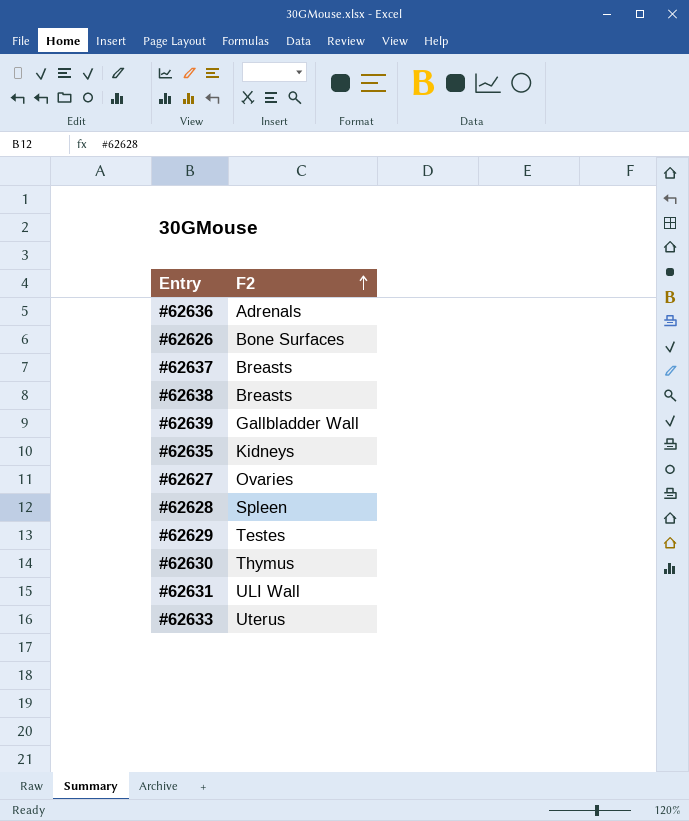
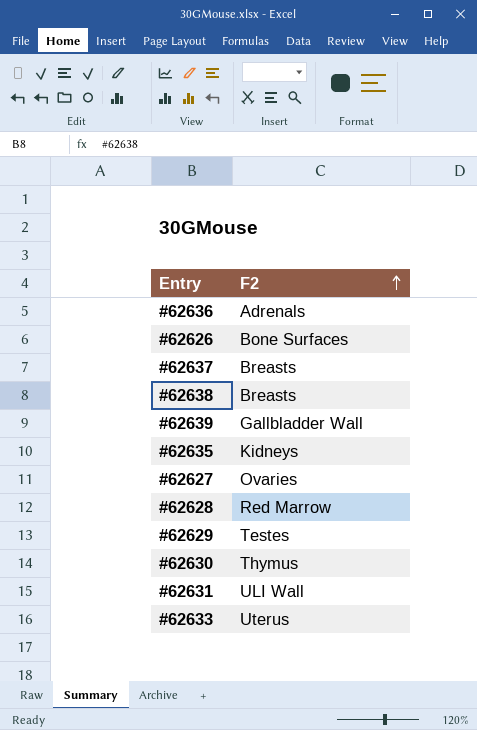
#62628 | F2: Spleen -> Red Marrow

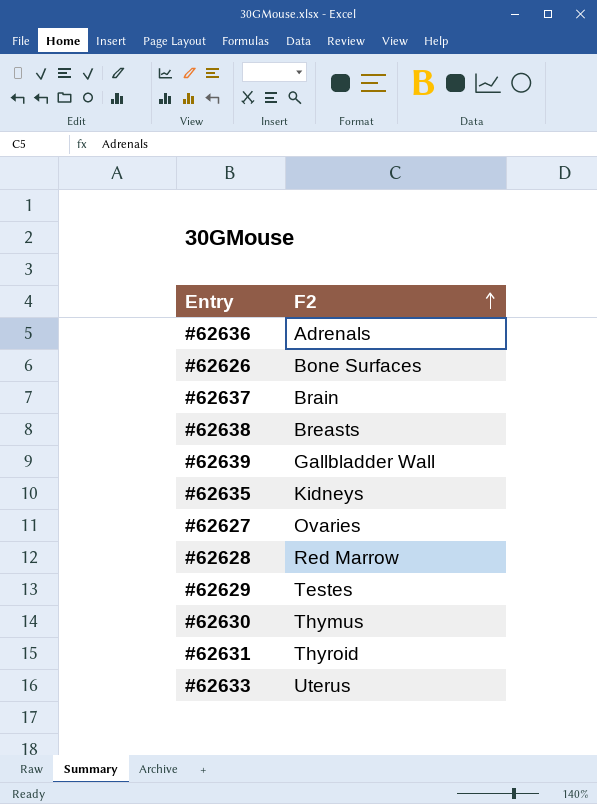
#62637 | F2: Breasts -> Brain
#62631 | F2: ULI Wall -> Thyroid

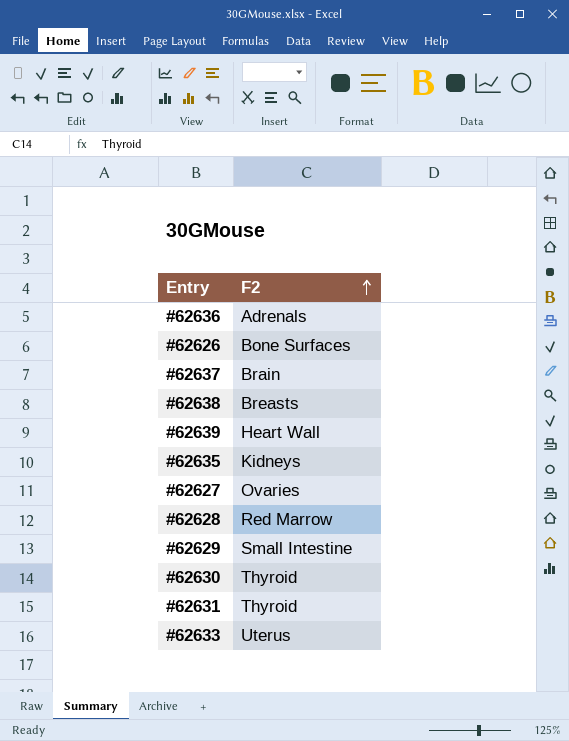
#62639 | F2: Gallbladder Wall -> Heart Wall
#62629 | F2: Testes -> Small Intestine
#62630 | F2: Thymus -> Thyroid

